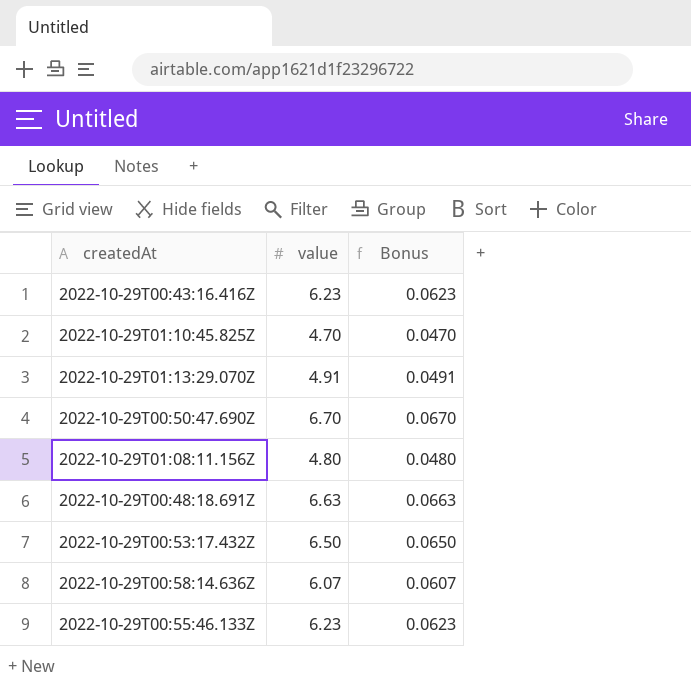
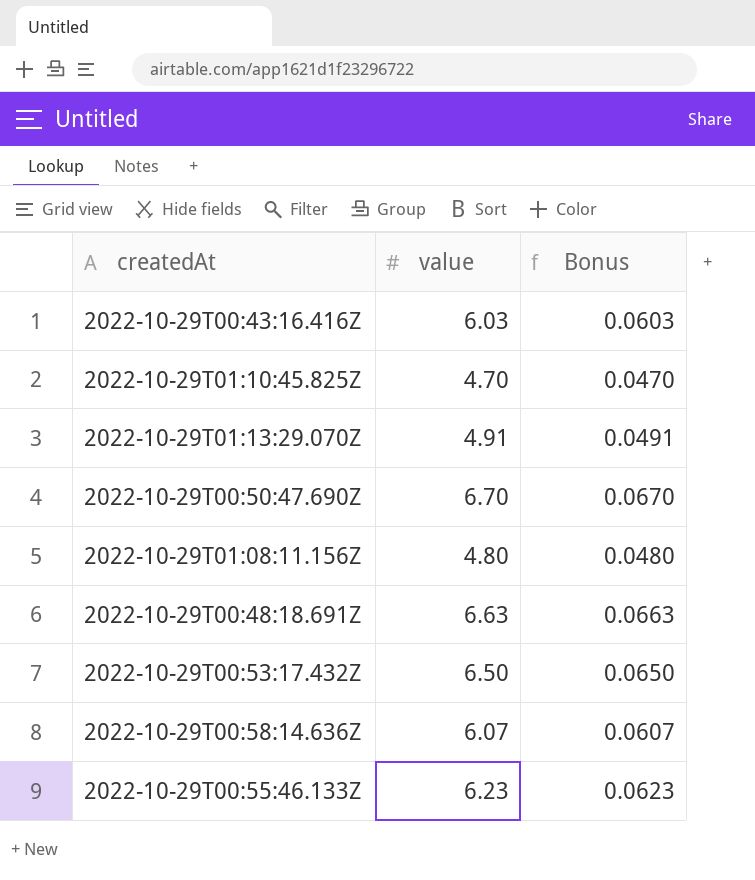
2022-10-29T00:43:16.416Z | value: 6.23 -> 6.03
2022-10-29T00:43:16.416Z | Bonus: 0.0623 -> 0.0603

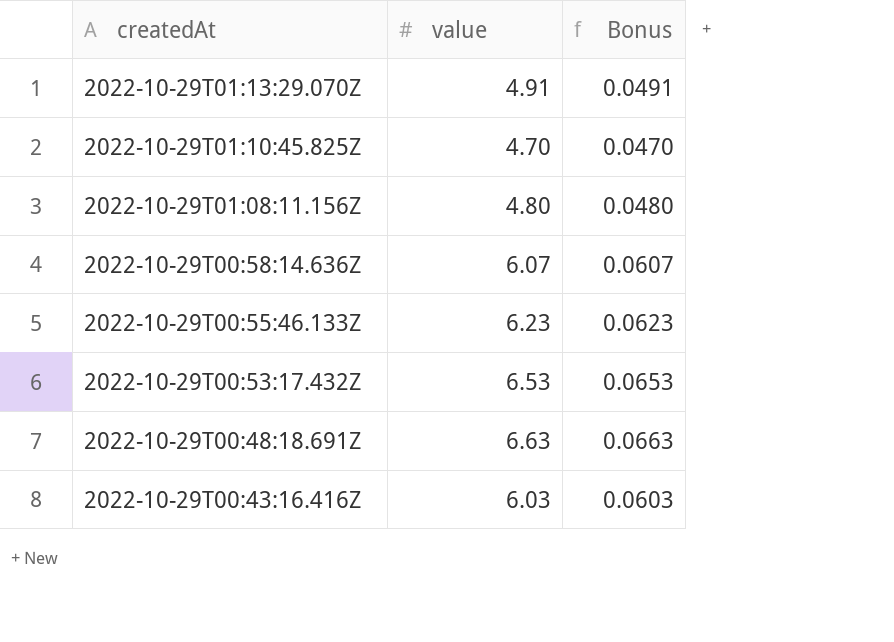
row order: none -> createdAt descending
row 2022-10-29T00:50:47.690Z: 6.70 | 0.0670 -> none
2022-10-29T00:53:17.432Z | value: 6.50 -> 6.53
2022-10-29T00:53:17.432Z | Bonus: 0.0650 -> 0.0653

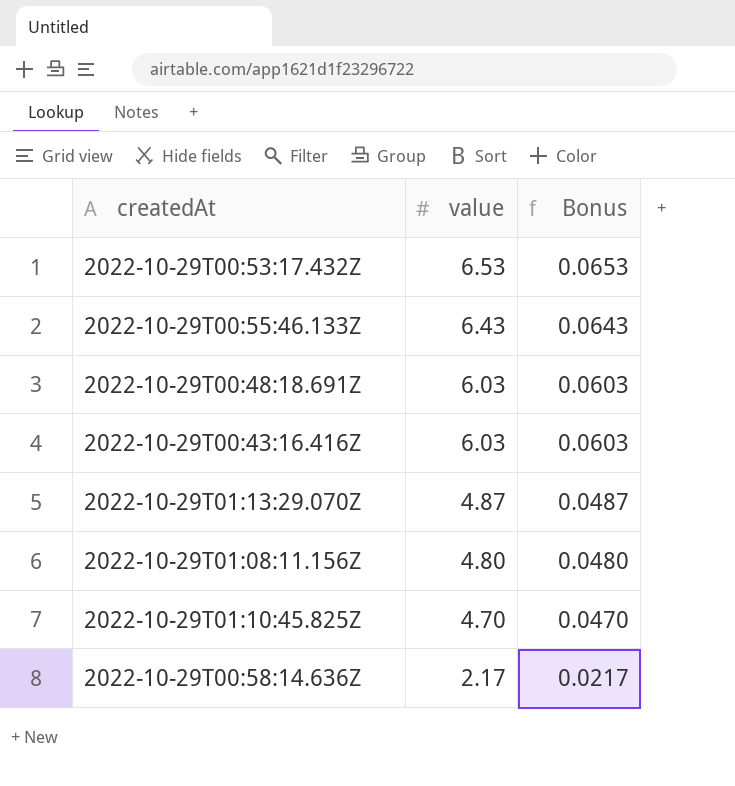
row order: createdAt descending -> value descending
2022-10-29T00:55:46.133Z | value: 6.23 -> 6.43
2022-10-29T00:55:46.133Z | Bonus: 0.0623 -> 0.0643
2022-10-29T00:48:18.691Z | value: 6.63 -> 6.03
2022-10-29T00:48:18.691Z | Bonus: 0.0663 -> 0.0603
2022-10-29T01:13:29.070Z | value: 4.91 -> 4.87
2022-10-29T01:13:29.070Z | Bonus: 0.0491 -> 0.0487
2022-10-29T00:58:14.636Z | value: 6.07 -> 2.17
2022-10-29T00:58:14.636Z | Bonus: 0.0607 -> 0.0217

